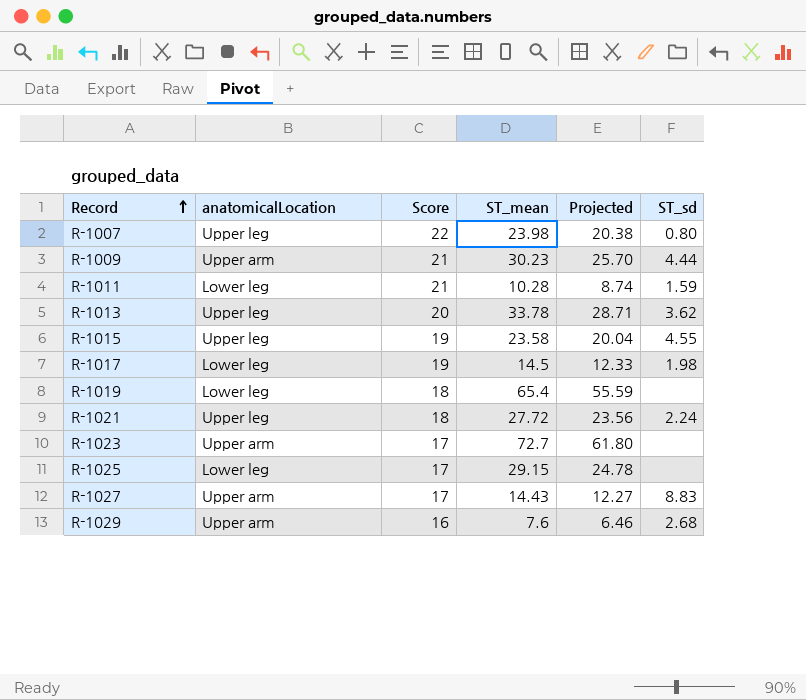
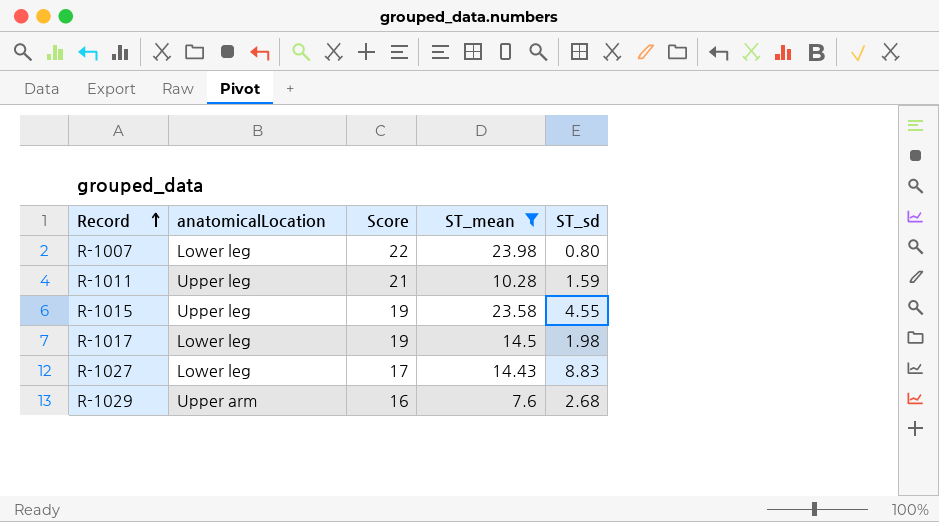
filter: none -> ST_mean <= 23.98
column Projected | formula: [ST_mean] * 0.85 -> none
R-1007 | anatomicalLocation: Upper leg -> Lower leg
R-1011 | anatomicalLocation: Lower leg -> Upper leg
R-1027 | anatomicalLocation: Upper arm -> Lower leg

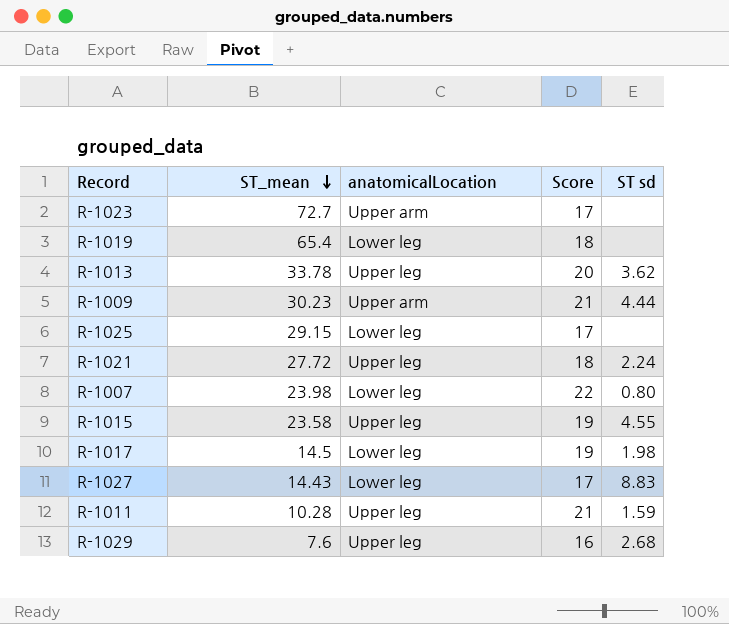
filter: ST_mean <= 23.98 -> none
row order: Record ascending -> ST_mean descending
column ST_mean | position: 4 -> 2
column name: ST_sd -> ST sd
R-1029 | anatomicalLocation: Upper arm -> Upper leg

